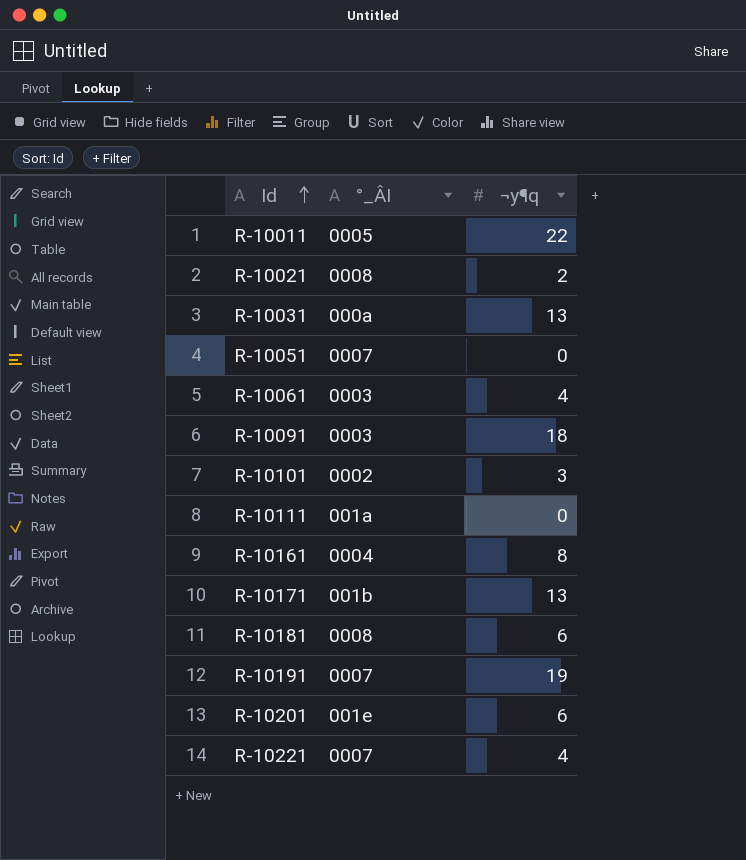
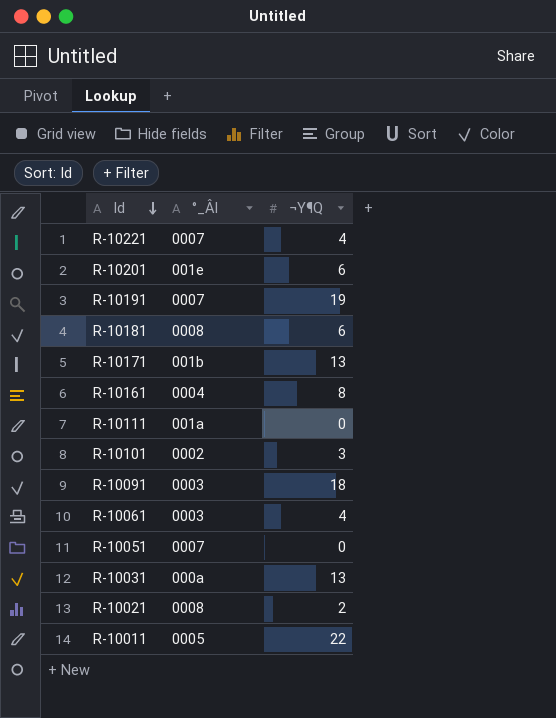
row order: Id ascending -> Id descending
column name: ¬y¶q -> ¬Y¶Q

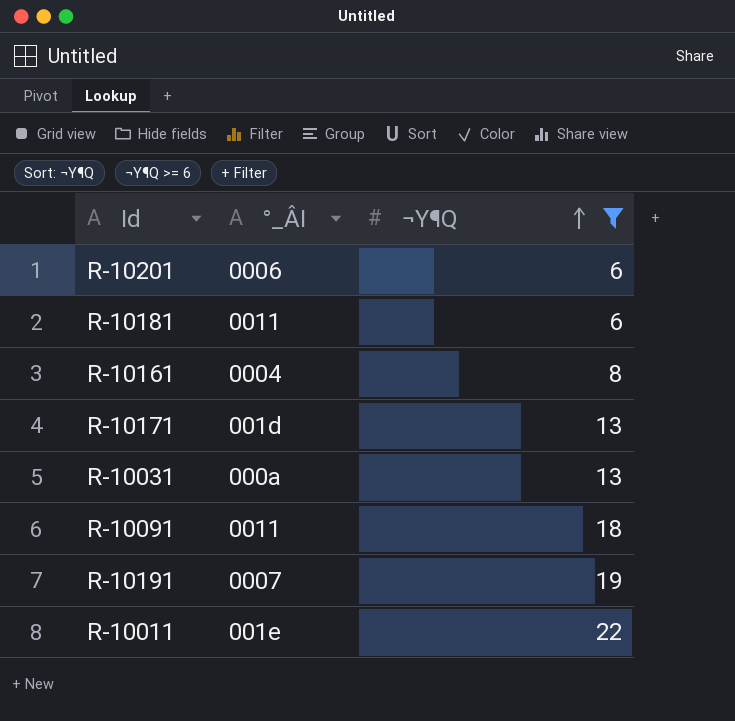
filter: none -> ¬Y¶Q >= 6
row order: Id descending -> ¬Y¶Q ascending
R-10201 | °_ÂI: 001e -> 0006
R-10181 | °_ÂI: 0008 -> 0011
R-10171 | °_ÂI: 001b -> 001d
R-10091 | °_ÂI: 0003 -> 0011
R-10011 | °_ÂI: 0005 -> 001e

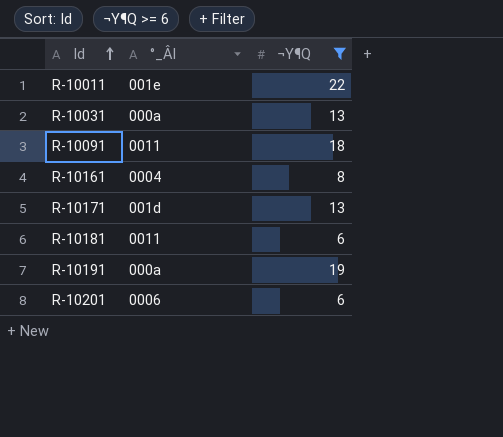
row order: ¬Y¶Q ascending -> Id ascending
R-10191 | °_ÂI: 0007 -> 000a

